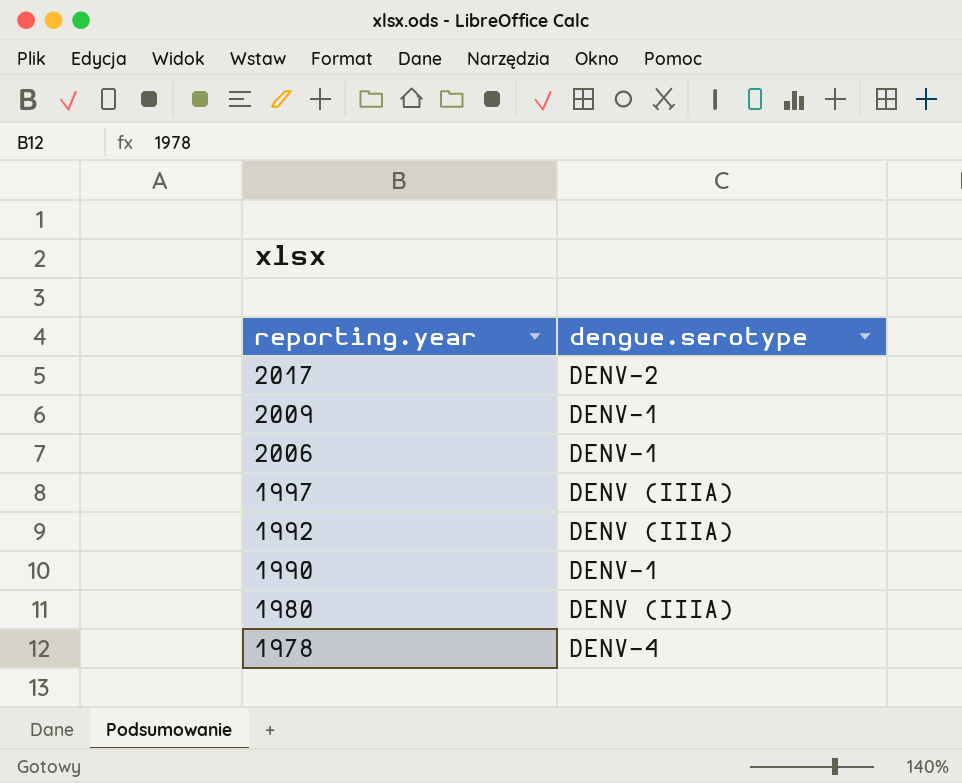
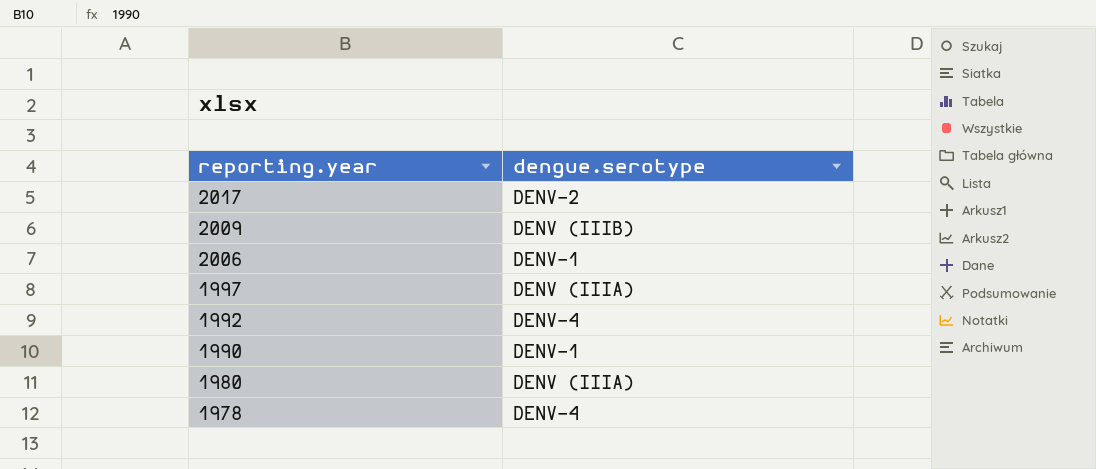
2009 | dengue.serotype: DENV-1 -> DENV (IIIB)
1992 | dengue.serotype: DENV (IIIA) -> DENV-4

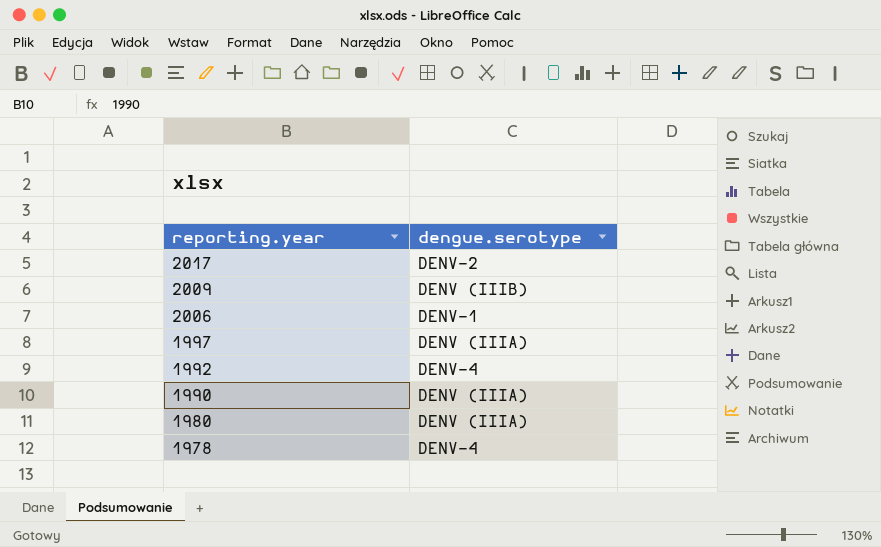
1990 | dengue.serotype: DENV-1 -> DENV (IIIA)

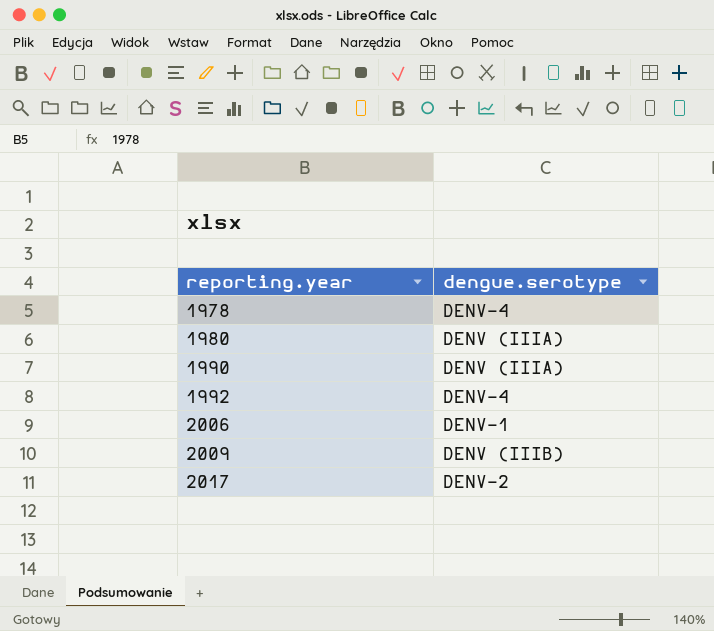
row order: reporting.year descending -> reporting.year ascending
row 1997: DENV (IIIA) -> none

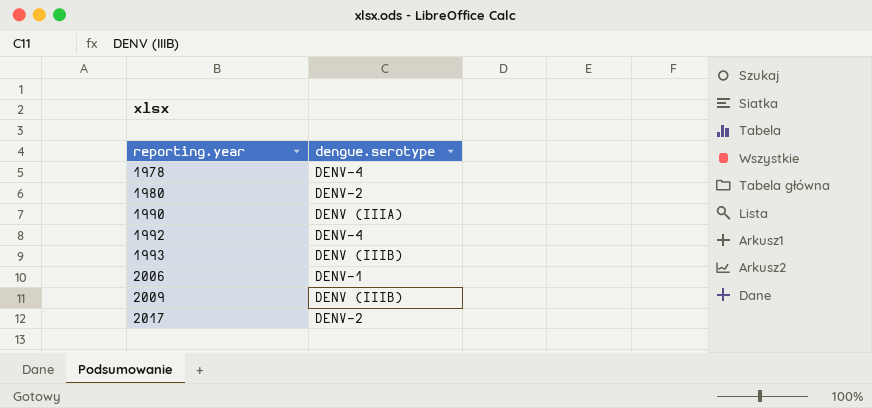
1980 | dengue.serotype: DENV (IIIA) -> DENV-2
row 1993: none -> DENV (IIIB)

